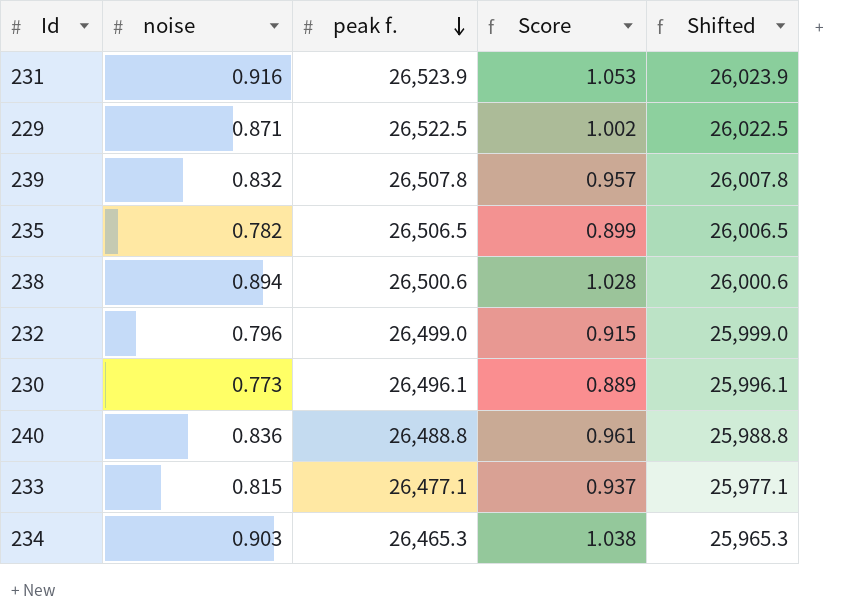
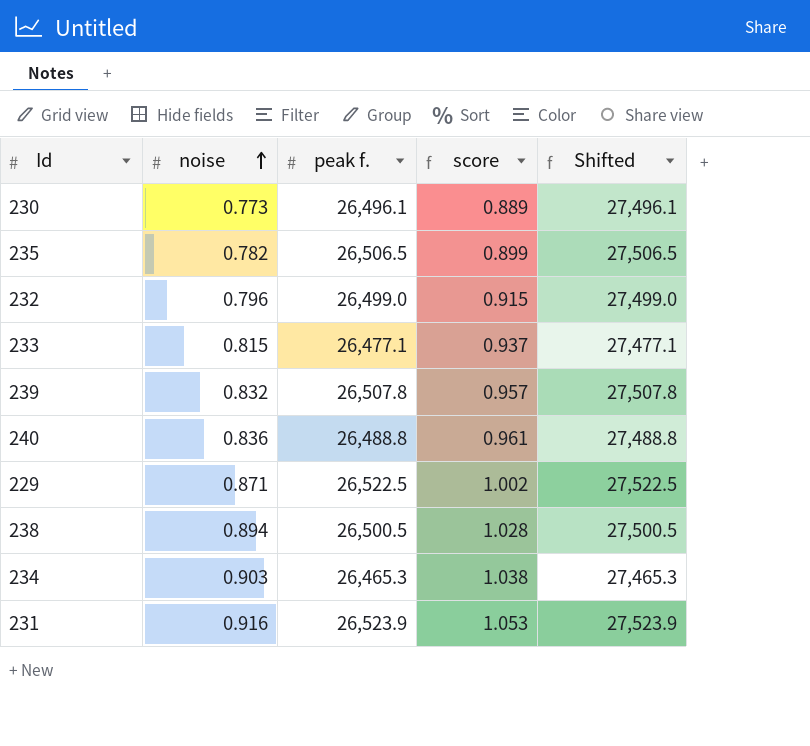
row order: peak f. descending -> noise ascending
column name: Score -> score
column Shifted | formula: [peak f.] - 500 -> [peak f.] + 1000
238 | peak f.: 26,500.6 -> 26,500.5

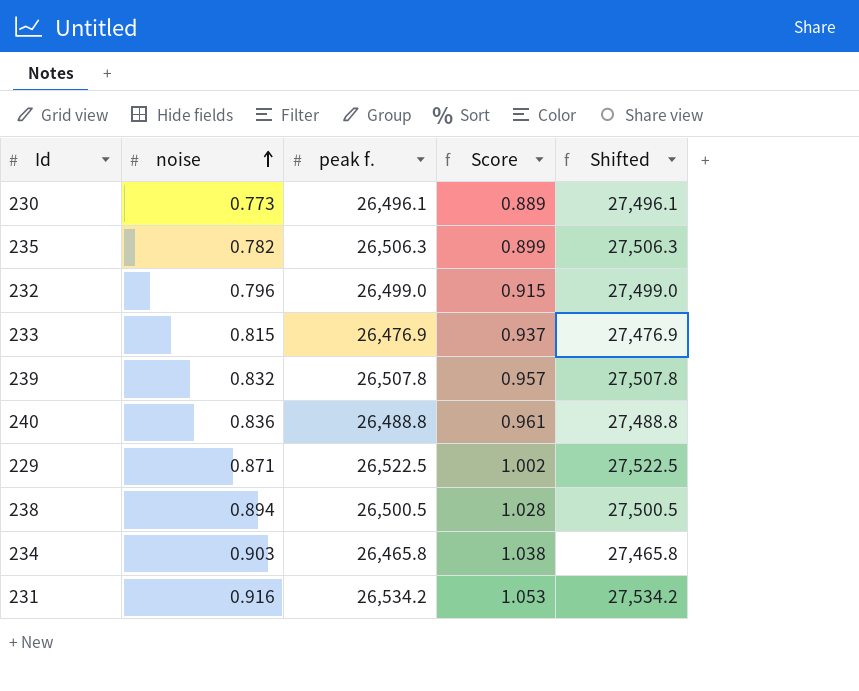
column name: score -> Score
235 | peak f.: 26,506.5 -> 26,506.3
235 | Shifted: 27,506.5 -> 27,506.3
233 | peak f.: 26,477.1 -> 26,476.9
233 | Shifted: 27,477.1 -> 27,476.9
234 | peak f.: 26,465.3 -> 26,465.8
234 | Shifted: 27,465.3 -> 27,465.8
231 | peak f.: 26,523.9 -> 26,534.2
231 | Shifted: 27,523.9 -> 27,534.2

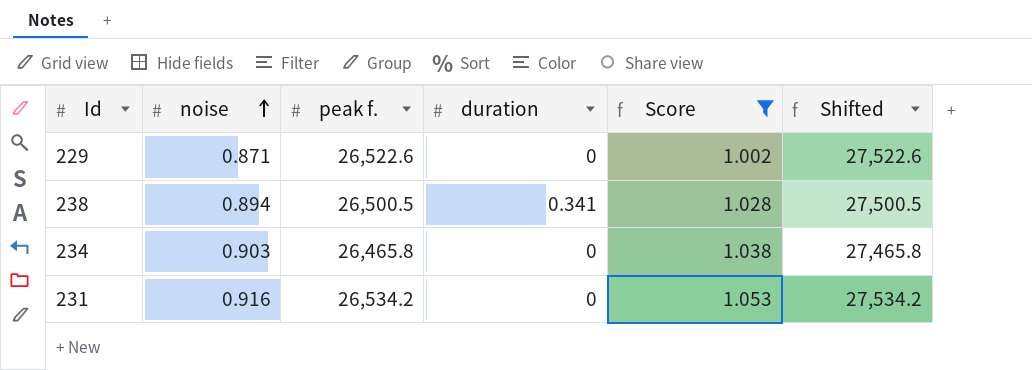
filter: none -> Score >= 1.002
column duration | position: none -> 4
229 | peak f.: 26,522.5 -> 26,522.6
229 | Shifted: 27,522.5 -> 27,522.6

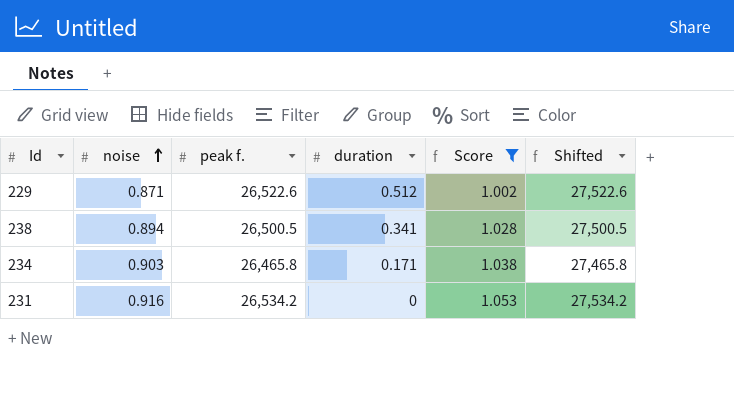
229 | duration: 0 -> 0.512
234 | duration: 0 -> 0.171

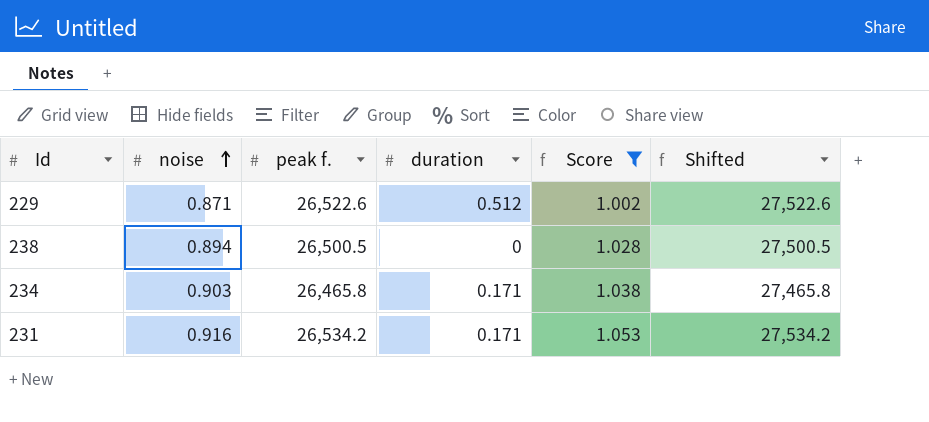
238 | duration: 0.341 -> 0
231 | duration: 0 -> 0.171

